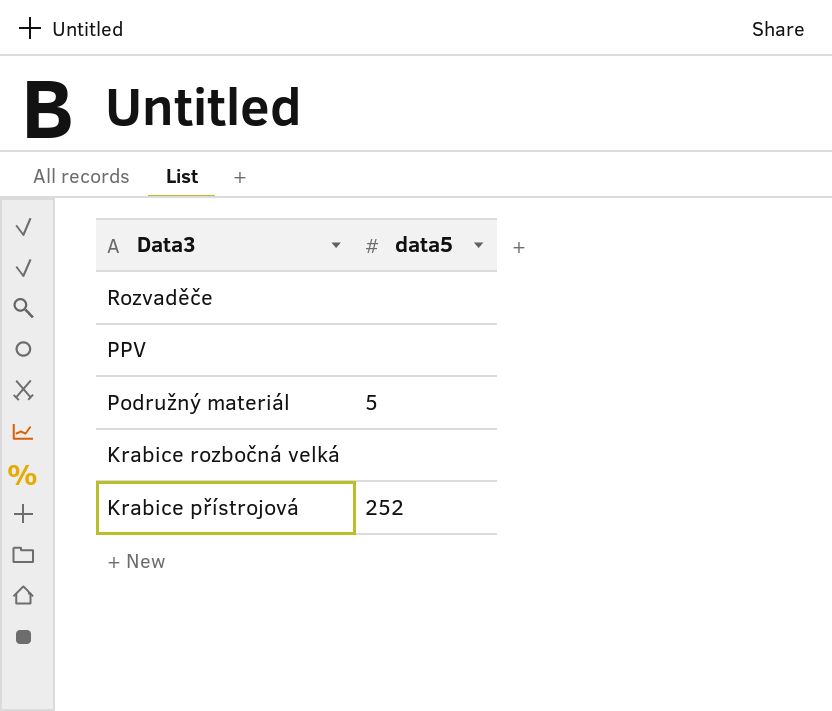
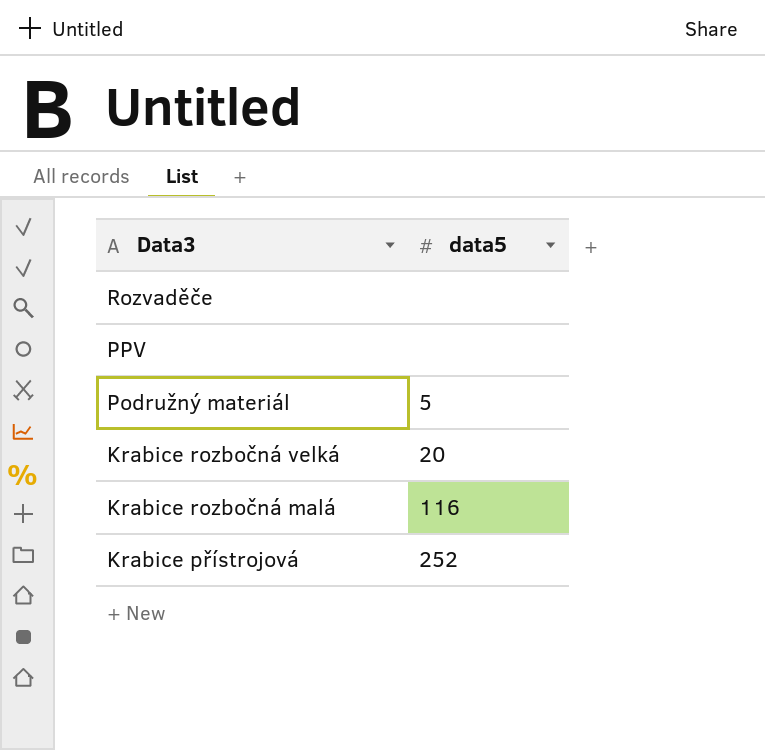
Krabice rozbočná velká | data5: none -> 20
row Krabice rozbočná malá: none -> 116

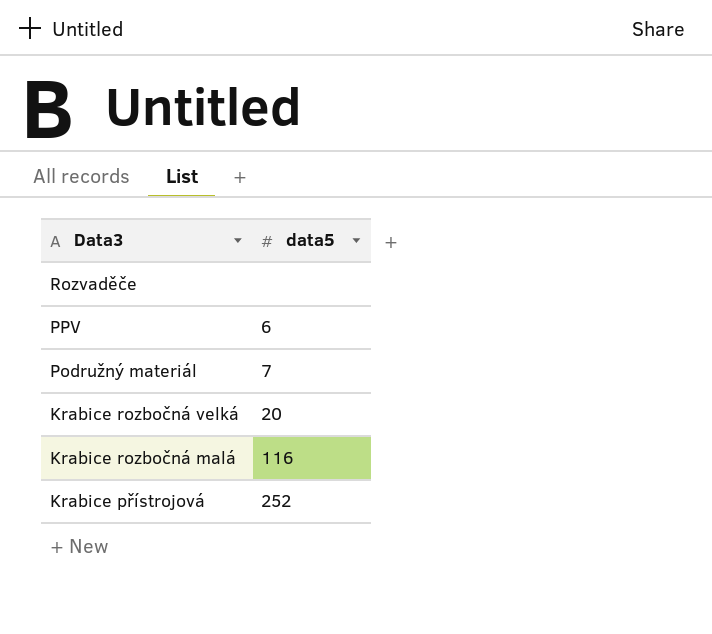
PPV | data5: none -> 6
Podružný materiál | data5: 5 -> 7

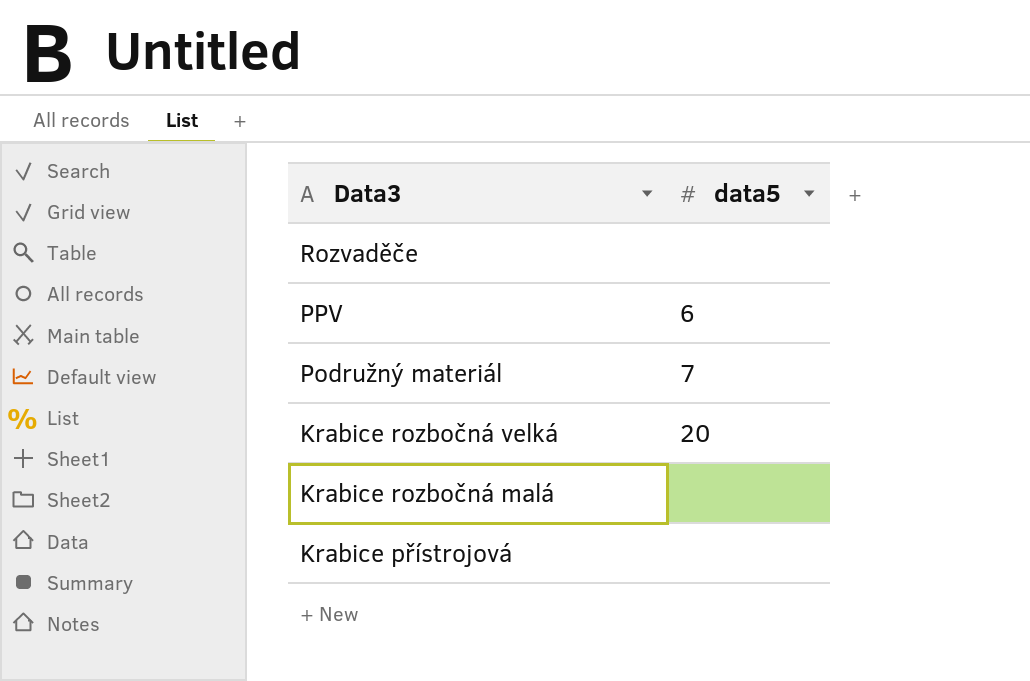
Krabice rozbočná malá | data5: 116 -> none
Krabice přístrojová | data5: 252 -> none

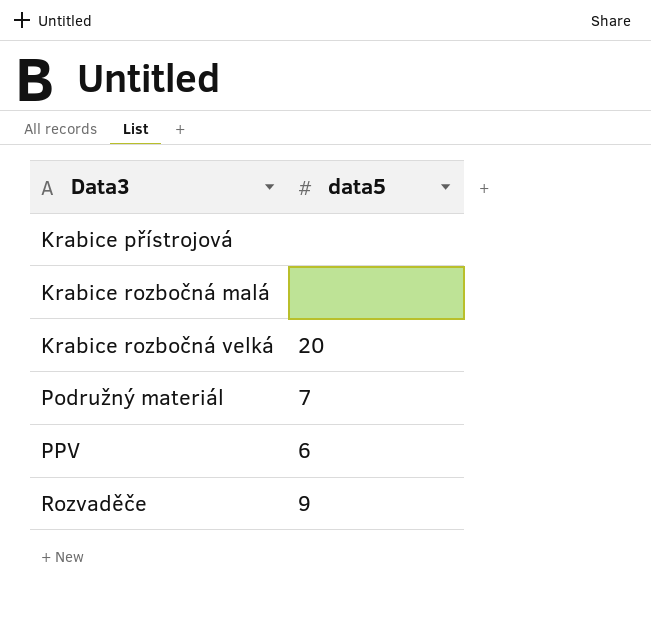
row order: Data3 descending -> Data3 ascending
Rozvaděče | data5: none -> 9

